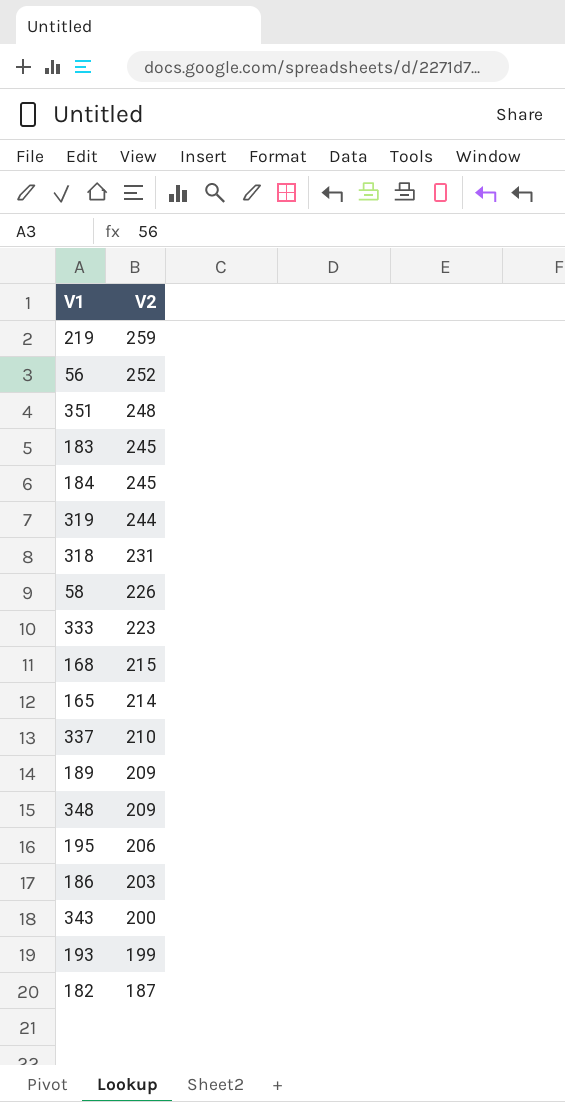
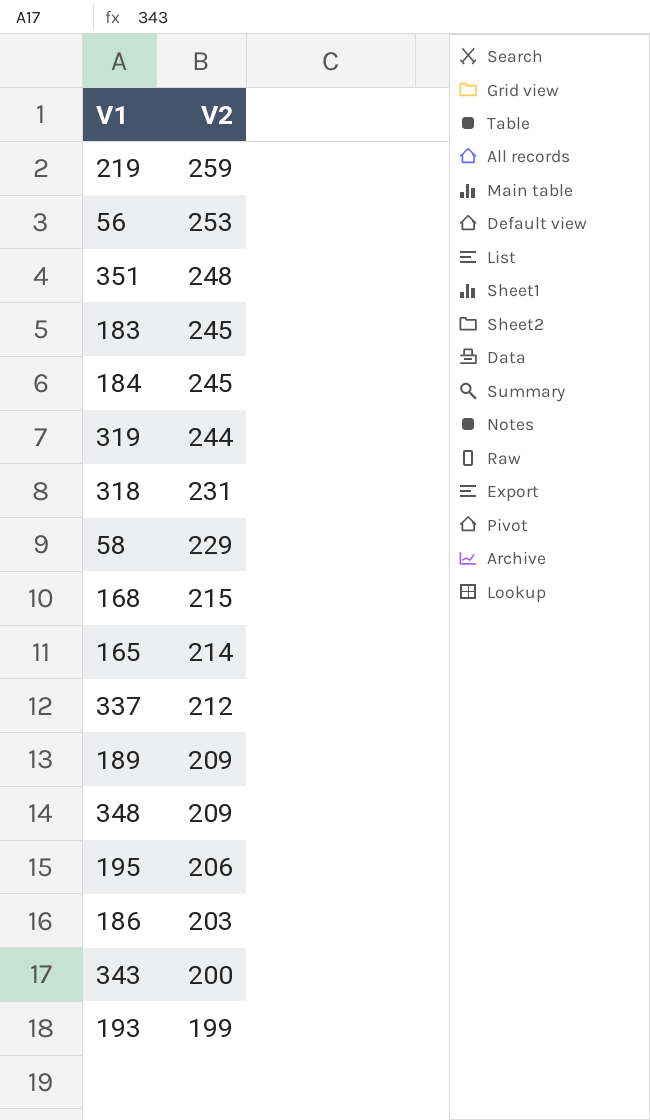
row 333: 223 -> none
row 182: 187 -> none
56 | V2: 252 -> 253
58 | V2: 226 -> 229
337 | V2: 210 -> 212

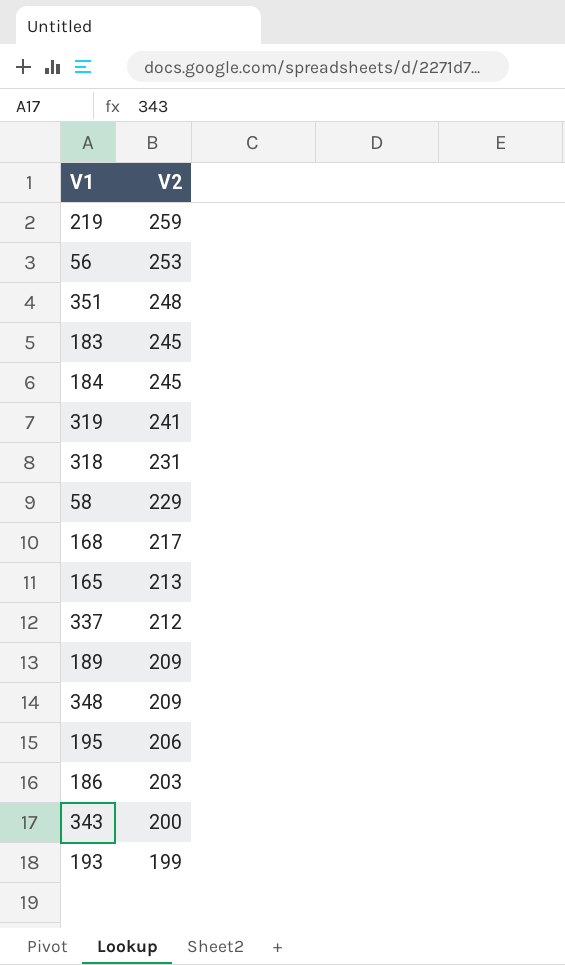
319 | V2: 244 -> 241
168 | V2: 215 -> 217
165 | V2: 214 -> 213

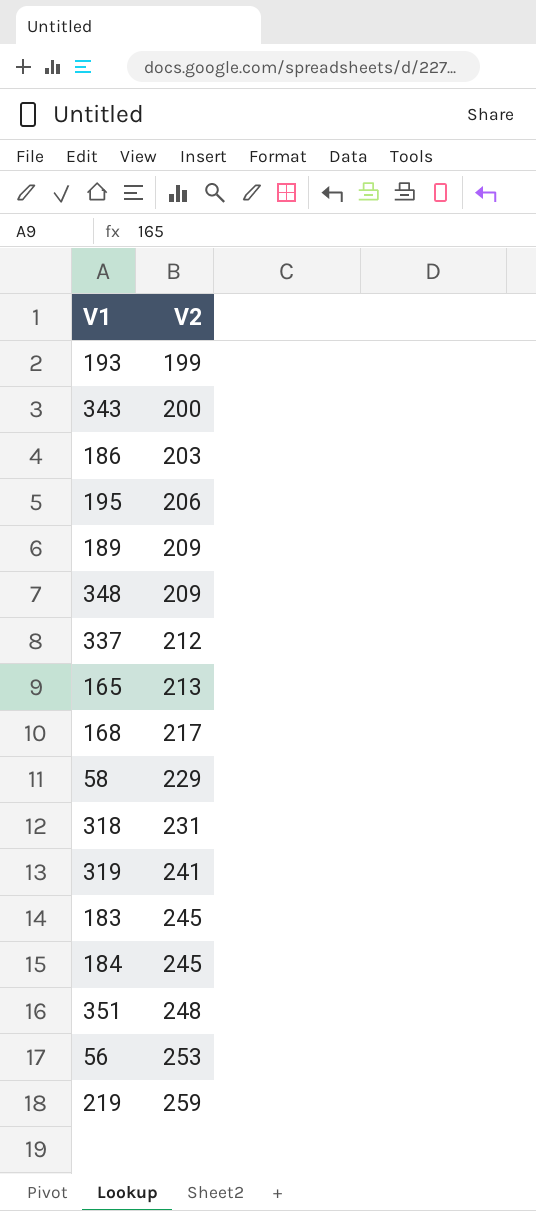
row order: V2 descending -> V2 ascending

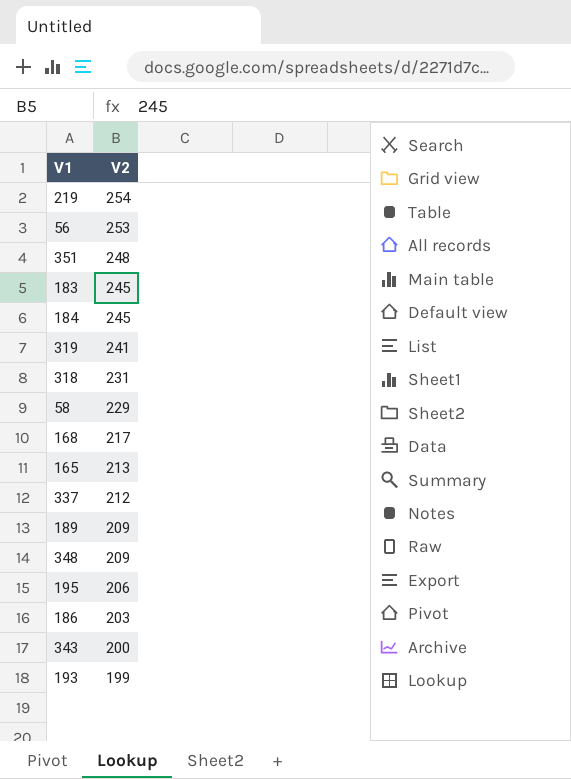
row order: V2 ascending -> V2 descending
219 | V2: 259 -> 254

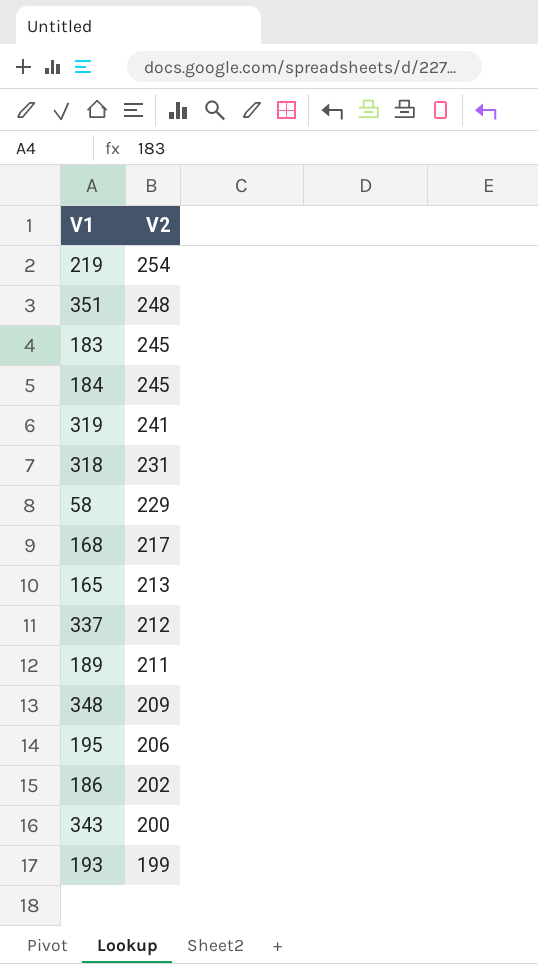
row 56: 253 -> none
189 | V2: 209 -> 211
186 | V2: 203 -> 202

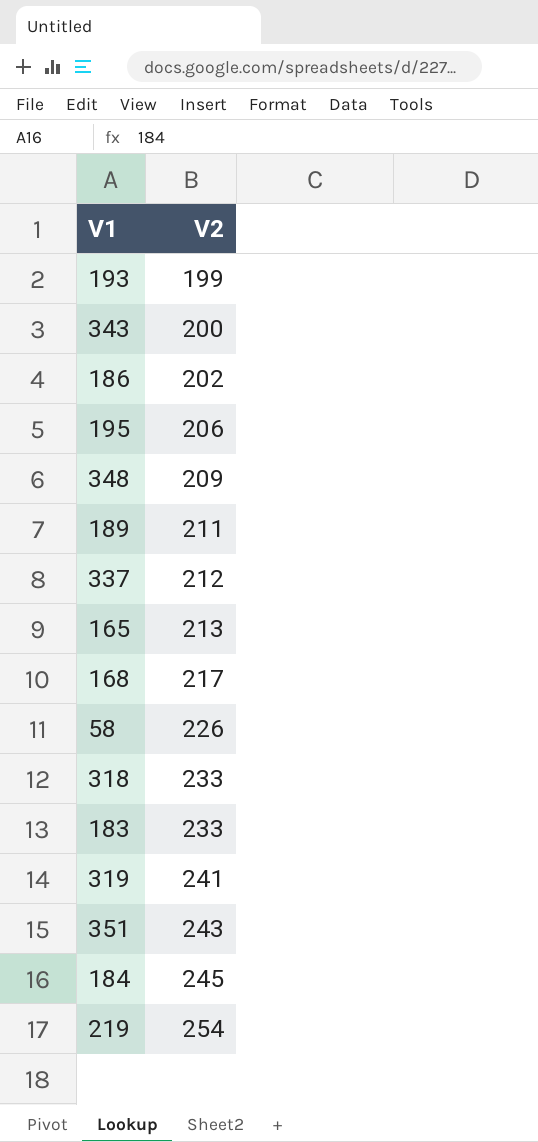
row order: V2 descending -> V2 ascending
58 | V2: 229 -> 226
318 | V2: 231 -> 233
183 | V2: 245 -> 233
351 | V2: 248 -> 243

